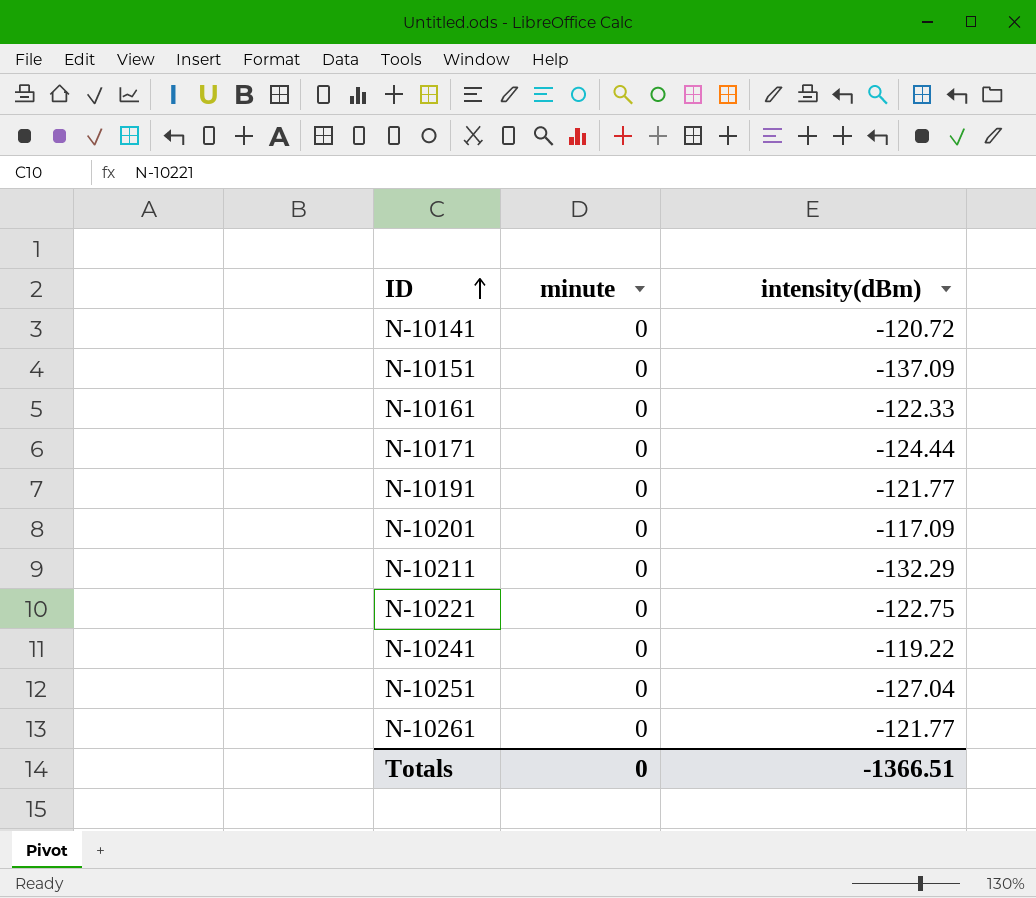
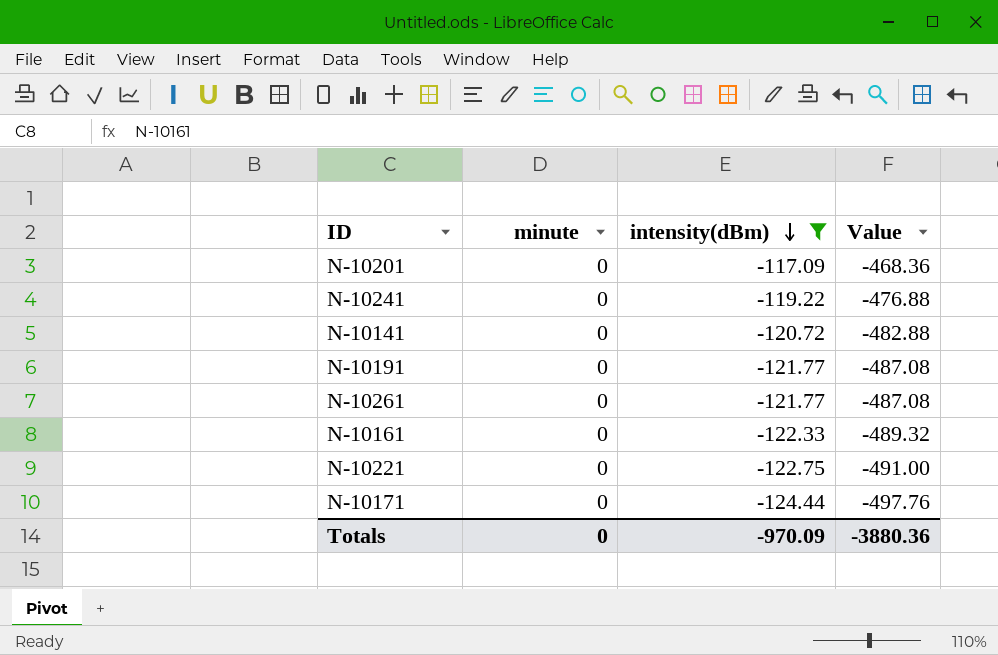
filter: none -> intensity(dBm) >= -124.44
row order: ID ascending -> intensity(dBm) descending
column Value | formula: none -> [intensity(dBm)] * 4
Totals | intensity(dBm): -1366.51 -> -970.09

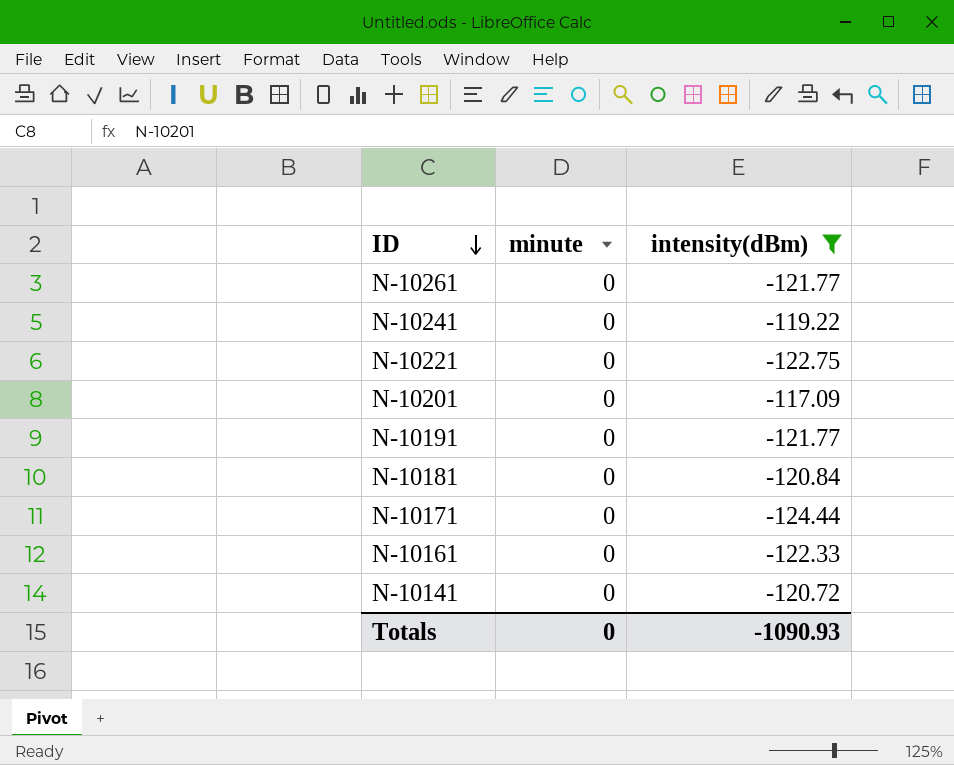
row order: intensity(dBm) descending -> ID descending
column Value | formula: [intensity(dBm)] * 4 -> none
row N-10181: none -> 0 | -120.84
Totals | intensity(dBm): -970.09 -> -1090.93

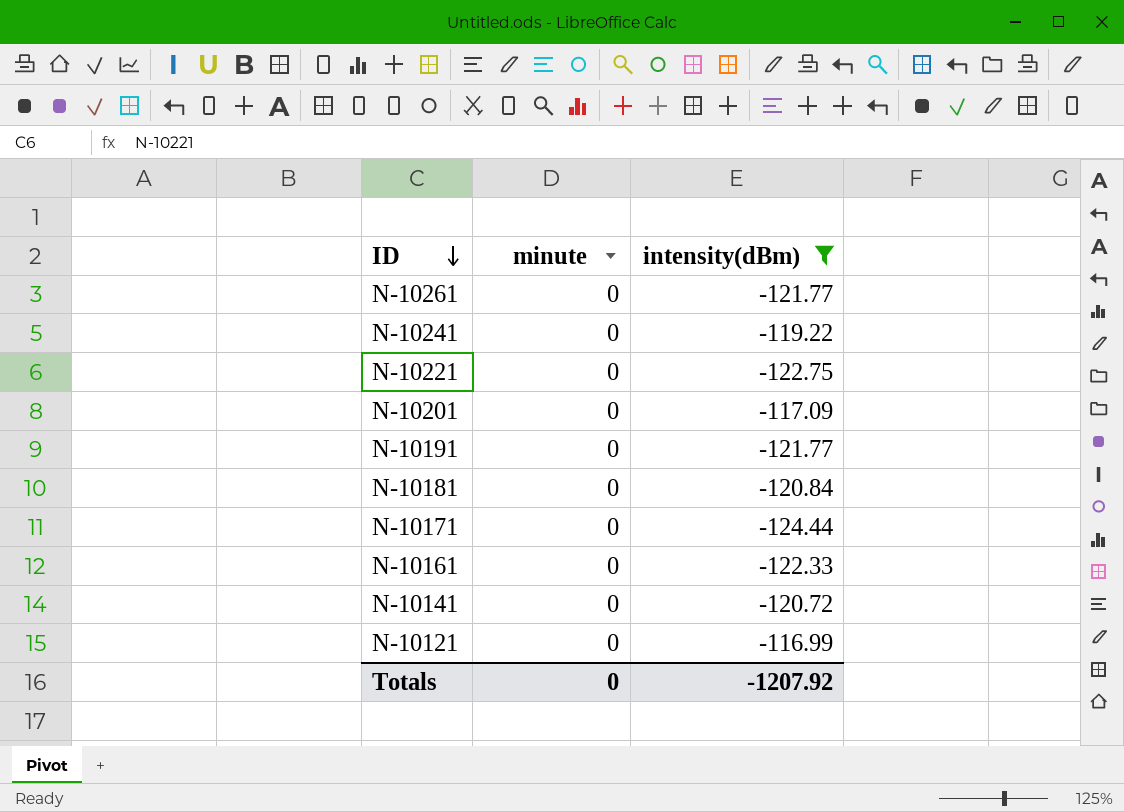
row N-10121: none -> 0 | -116.99
Totals | intensity(dBm): -1090.93 -> -1207.92

